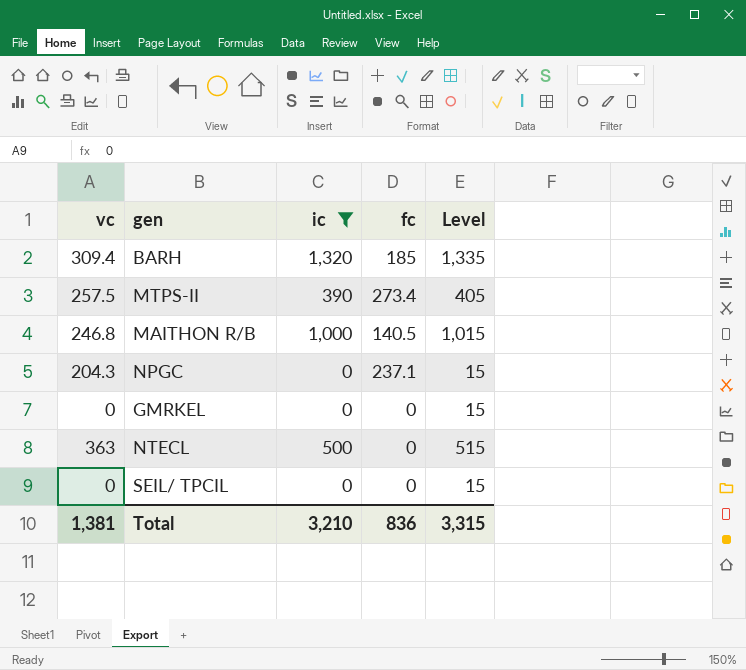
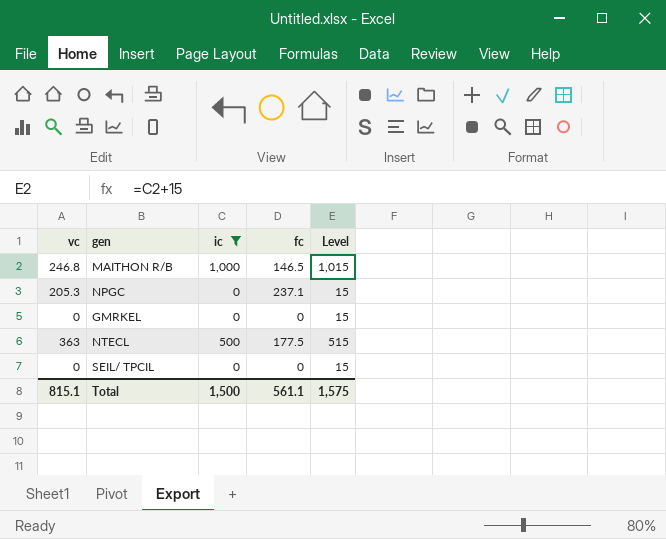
row BARH: 309.4 | 1,320 | 185 | 1,335 -> none
row MTPS-II: 257.5 | 390 | 273.4 | 405 -> none
MAITHON R/B | fc: 140.5 -> 146.5
NPGC | vc: 204.3 -> 205.3
NTECL | fc: 0 -> 177.5
Total | vc: 1,381 -> 815.1
Total | ic: 3,210 -> 1,500
Total | fc: 836 -> 561.1
Total | Level: 3,315 -> 1,575

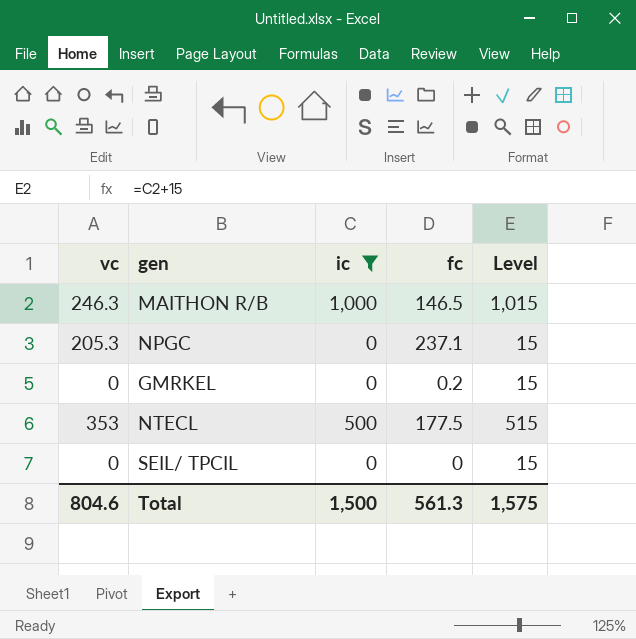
MAITHON R/B | vc: 246.8 -> 246.3
GMRKEL | fc: 0 -> 0.2
NTECL | vc: 363 -> 353
Total | vc: 815.1 -> 804.6
Total | fc: 561.1 -> 561.3

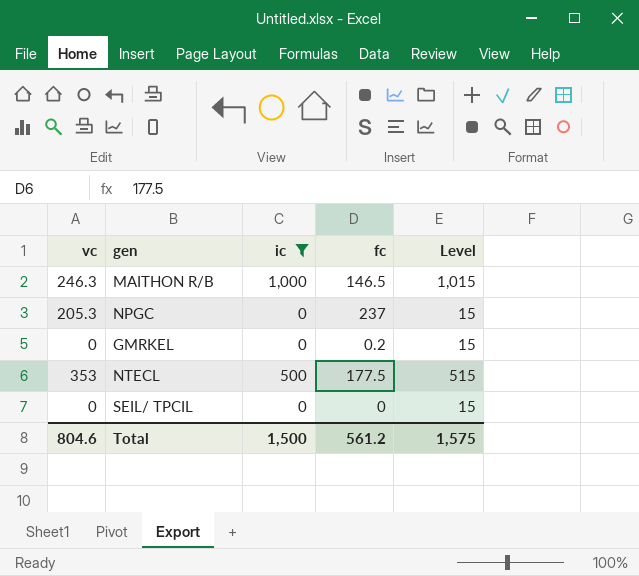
NPGC | fc: 237.1 -> 237
Total | fc: 561.3 -> 561.2

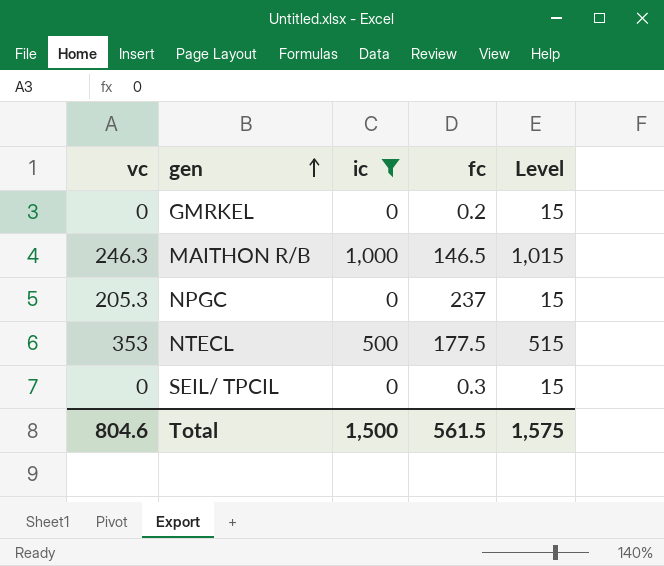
row order: none -> gen ascending
SEIL/ TPCIL | fc: 0 -> 0.3
Total | fc: 561.2 -> 561.5

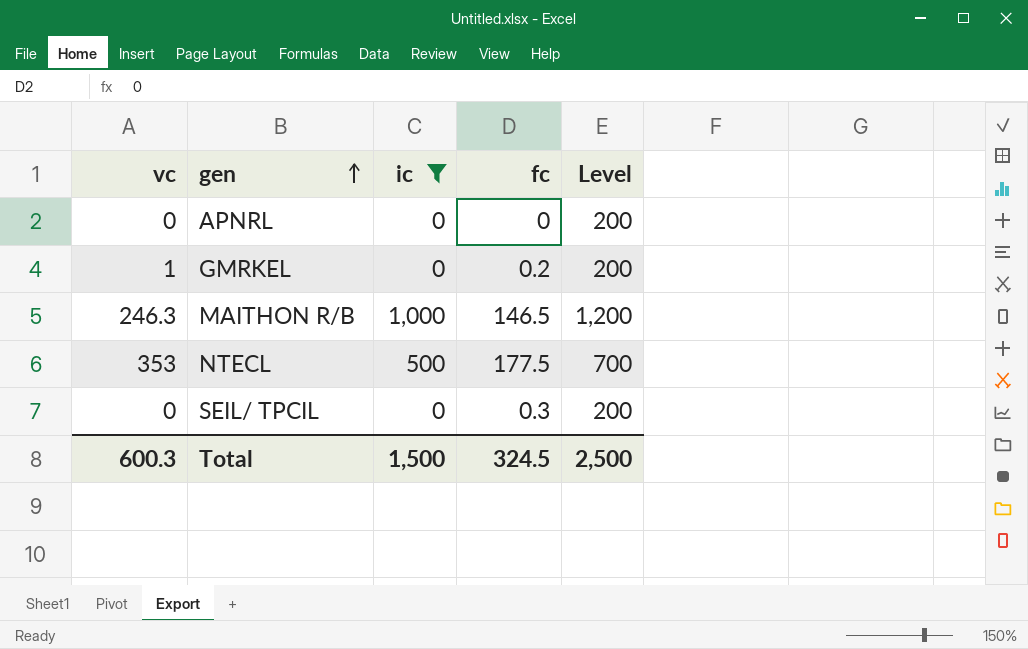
column Level | formula: [ic] + 15 -> [ic] + 200
row NPGC: 205.3 | 0 | 237 | 15 -> none
row APNRL: none -> 0 | 0 | 0 | 200
GMRKEL | vc: 0 -> 1
Total | vc: 804.6 -> 600.3
Total | fc: 561.5 -> 324.5
Total | Level: 1,575 -> 2,500

